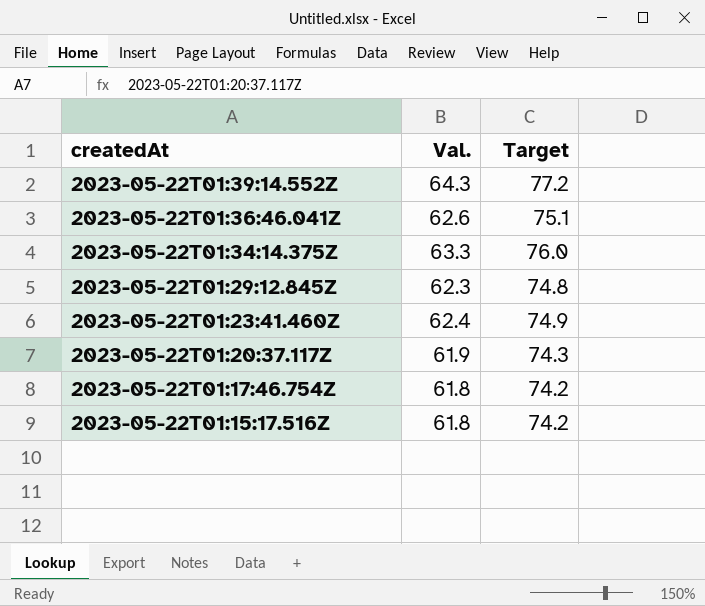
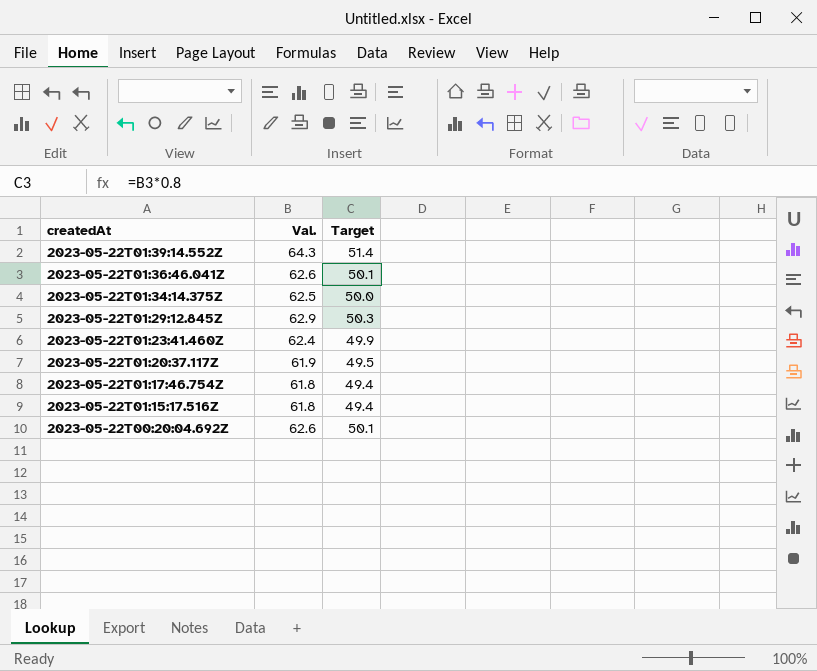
column Target | formula: [Val.] * 1.2 -> [Val.] * 0.8
2023-05-22T01:34:14.375Z | Val.: 63.3 -> 62.5
2023-05-22T01:29:12.845Z | Val.: 62.3 -> 62.9
row 2023-05-22T00:20:04.692Z: none -> 62.6 | 50.1

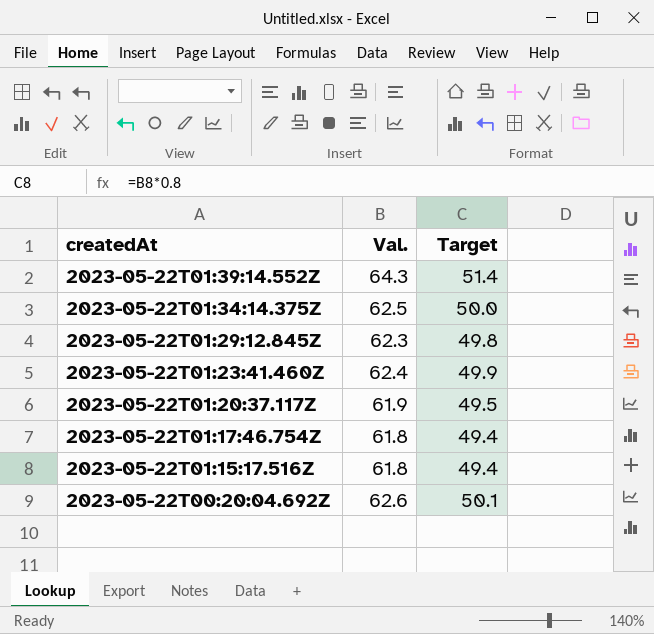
row 2023-05-22T01:36:46.041Z: 62.6 | 50.1 -> none
2023-05-22T01:29:12.845Z | Val.: 62.9 -> 62.3
2023-05-22T01:29:12.845Z | Target: 50.3 -> 49.8

